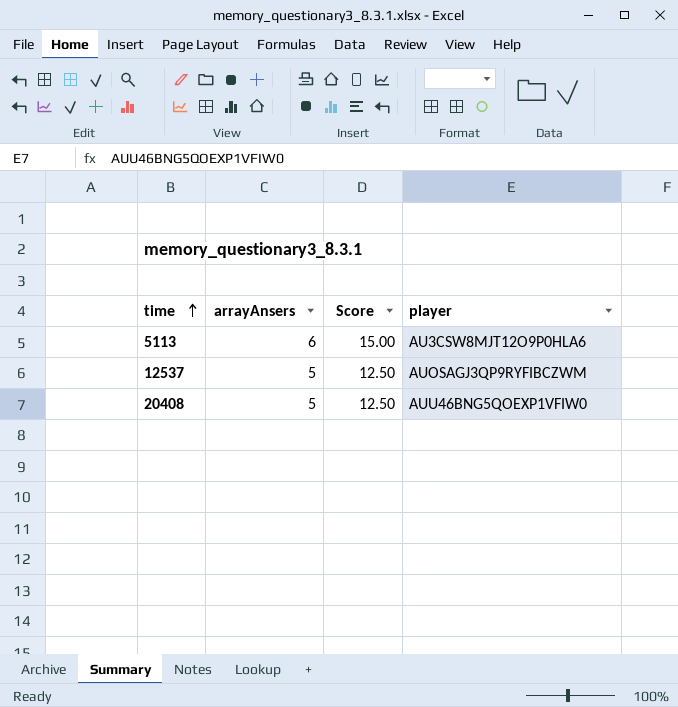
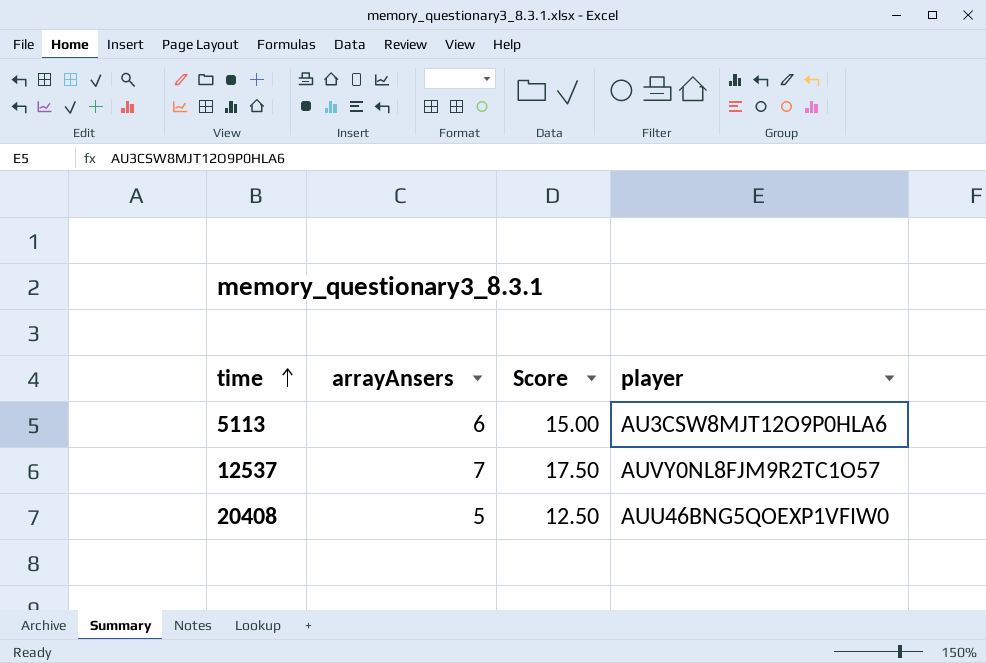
12537 | arrayAnsers: 5 -> 7
12537 | Score: 12.50 -> 17.50
12537 | player: AUOSAGJ3QP9RYFIBCZWM -> AUVY0NL8FJM9R2TC1O57

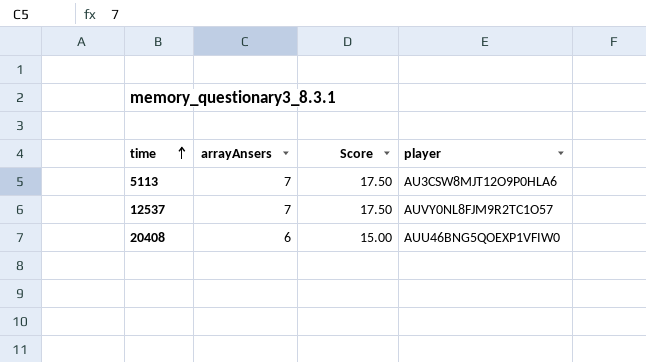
5113 | arrayAnsers: 6 -> 7
5113 | Score: 15.00 -> 17.50
20408 | arrayAnsers: 5 -> 6
20408 | Score: 12.50 -> 15.00

